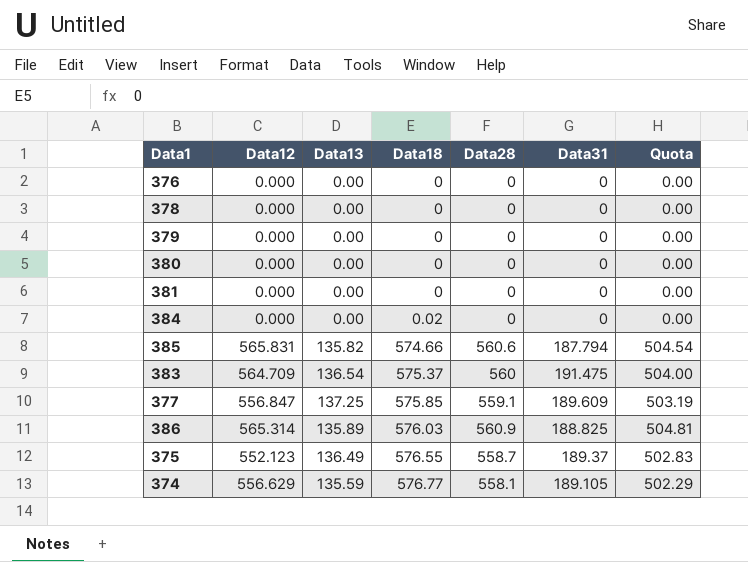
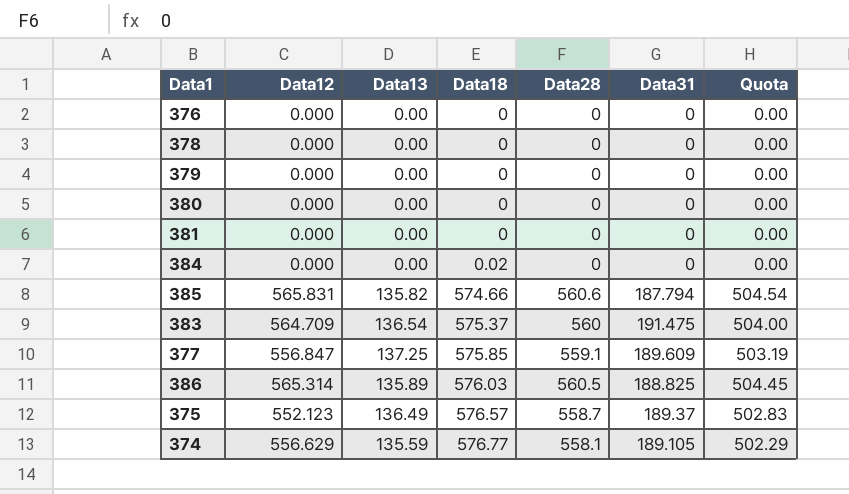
386 | Data28: 560.9 -> 560.5
386 | Quota: 504.81 -> 504.45
375 | Data18: 576.55 -> 576.57

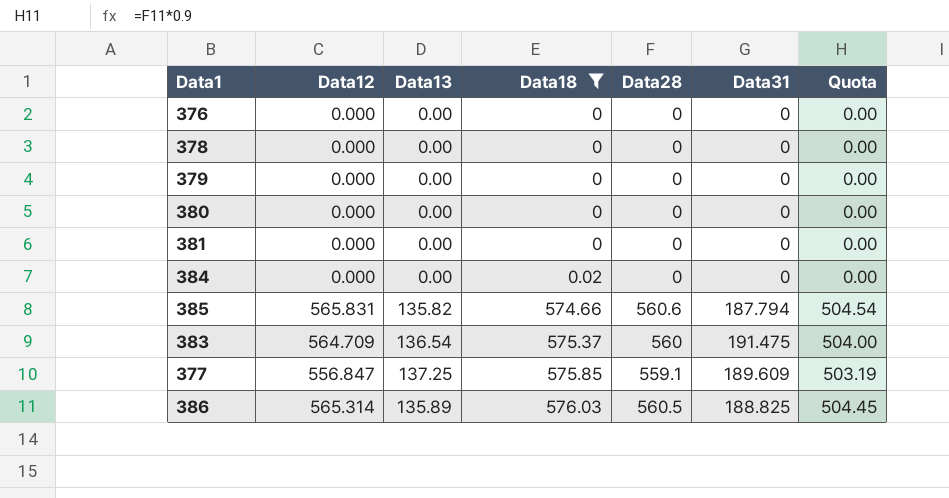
filter: none -> Data18 <= 576.03

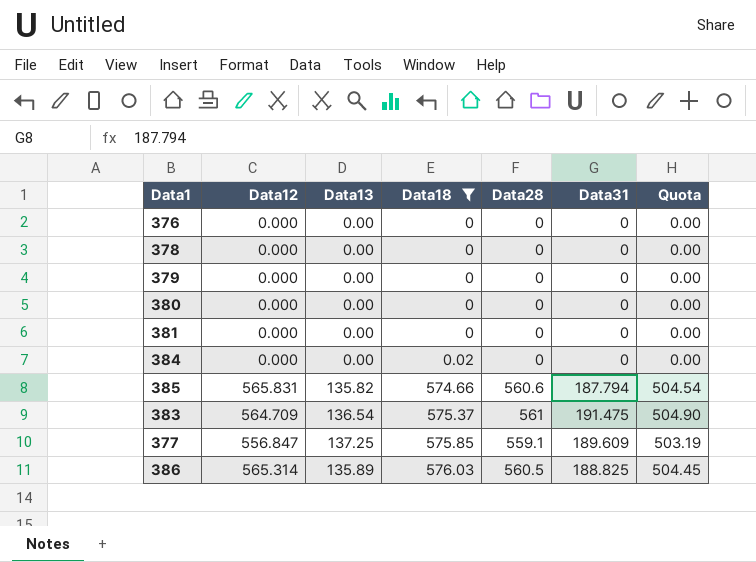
383 | Data28: 560 -> 561
383 | Quota: 504.00 -> 504.90

